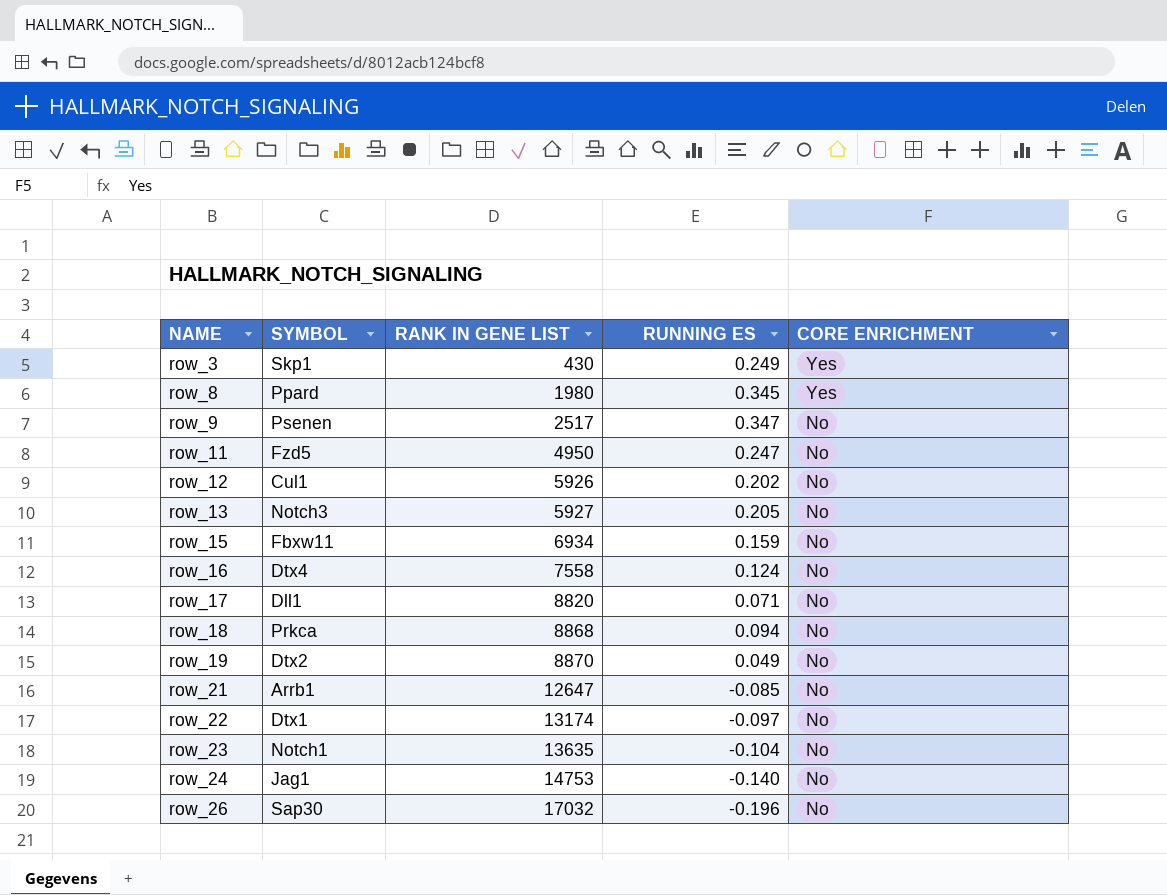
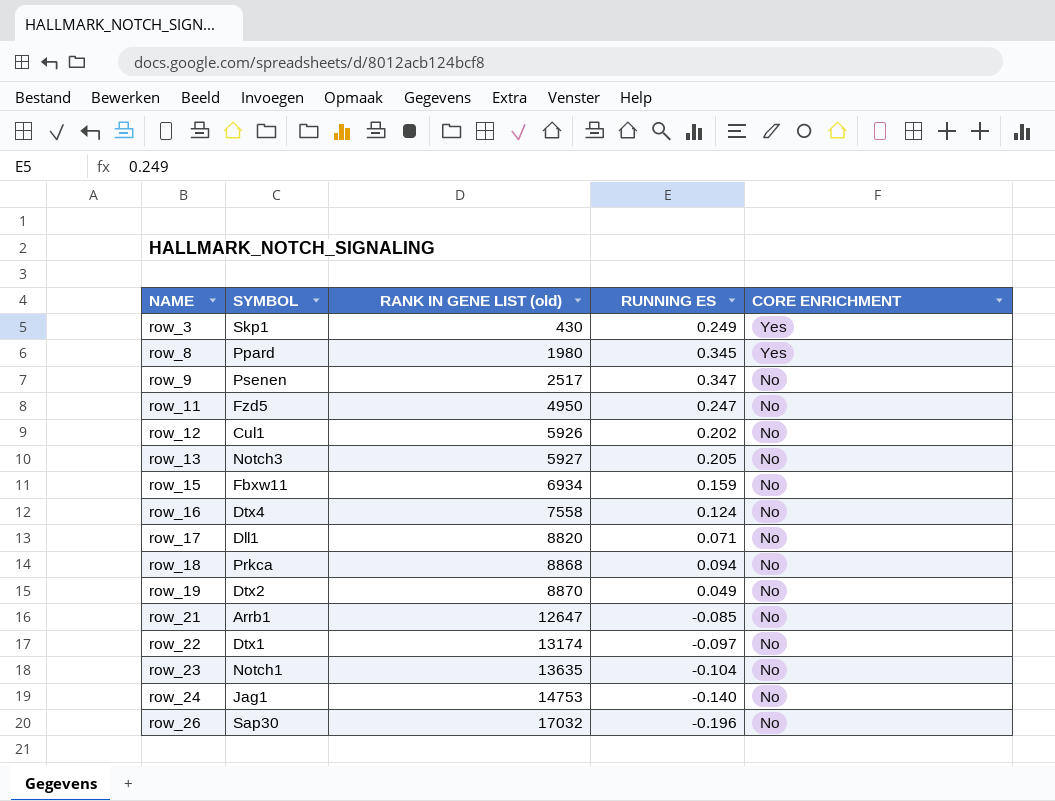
column name: RANK IN GENE LIST -> RANK IN GENE LIST (old)

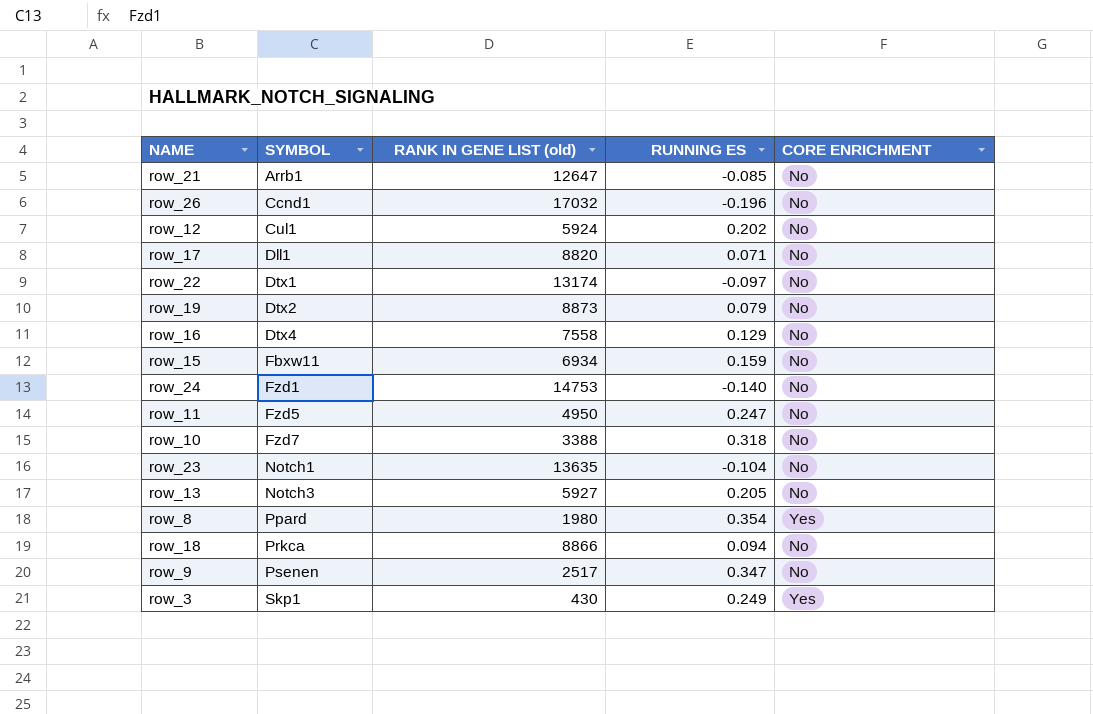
row order: NAME ascending -> SYMBOL ascending
row_26 | SYMBOL: Sap30 -> Ccnd1
row_12 | RANK IN GENE LIST (old): 5926 -> 5924
row_19 | RANK IN GENE LIST (old): 8870 -> 8873
row_19 | RUNNING ES: 0.049 -> 0.079
row_16 | RUNNING ES: 0.124 -> 0.129
row_24 | SYMBOL: Jag1 -> Fzd1
row row_10: none -> Fzd7 | 3388 | 0.318 | No
row_8 | RUNNING ES: 0.345 -> 0.354
row_18 | RANK IN GENE LIST (old): 8868 -> 8866

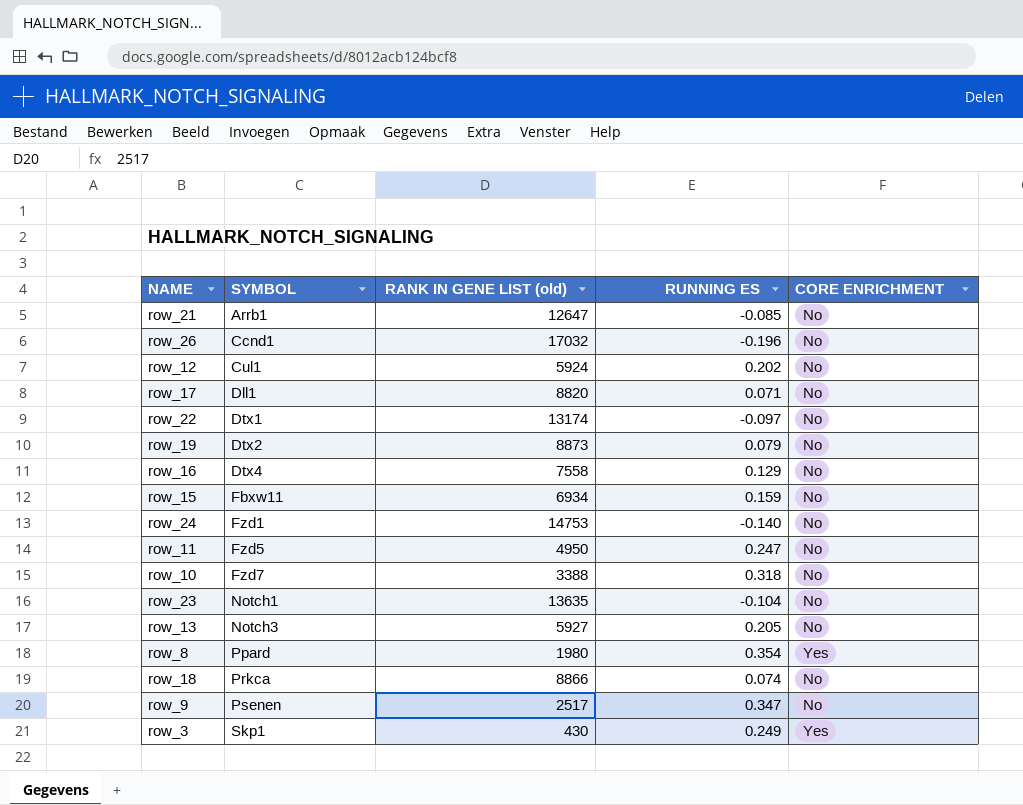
row_18 | RUNNING ES: 0.094 -> 0.074

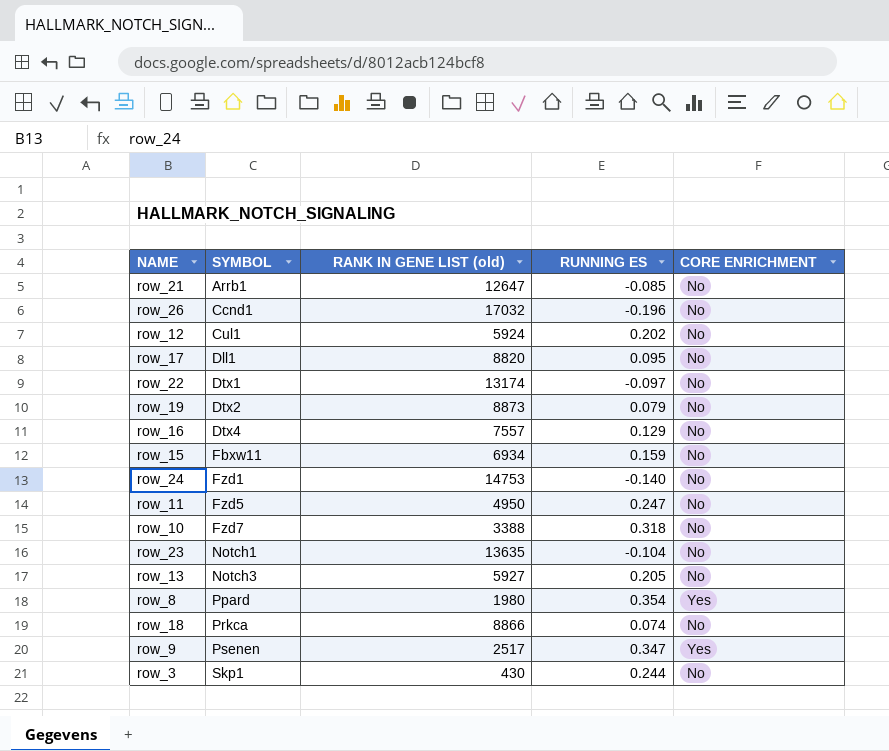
row_17 | RUNNING ES: 0.071 -> 0.095
row_16 | RANK IN GENE LIST (old): 7558 -> 7557
row_9 | CORE ENRICHMENT: No -> Yes
row_3 | RUNNING ES: 0.249 -> 0.244
row_3 | CORE ENRICHMENT: Yes -> No

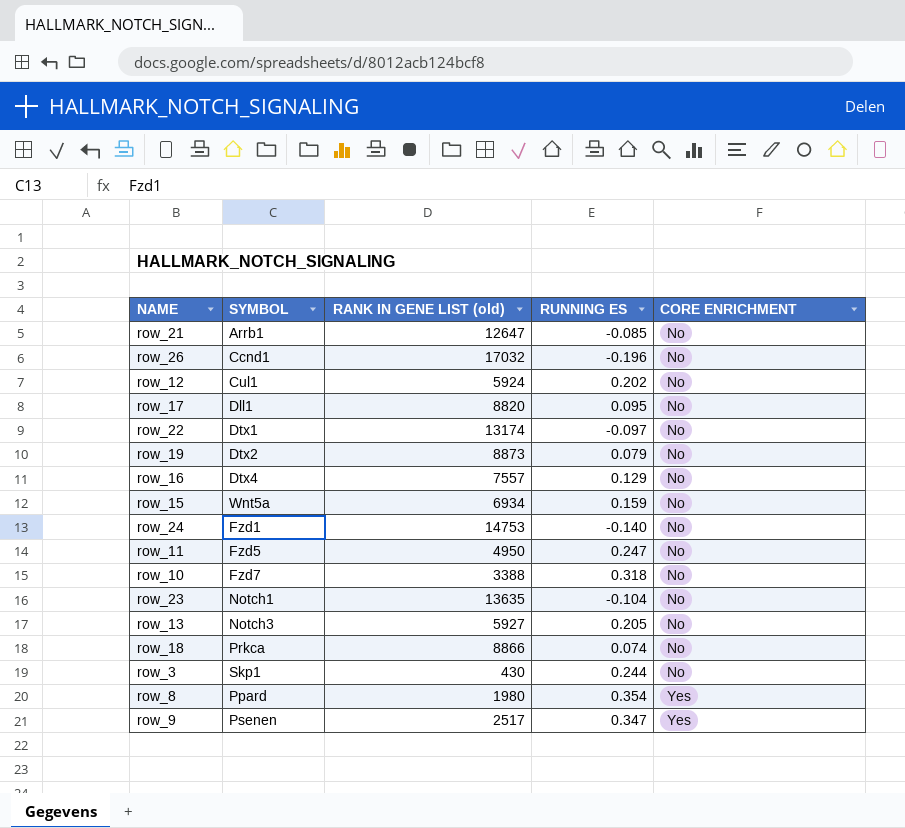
row order: SYMBOL ascending -> CORE ENRICHMENT ascending
row_15 | SYMBOL: Fbxw11 -> Wnt5a

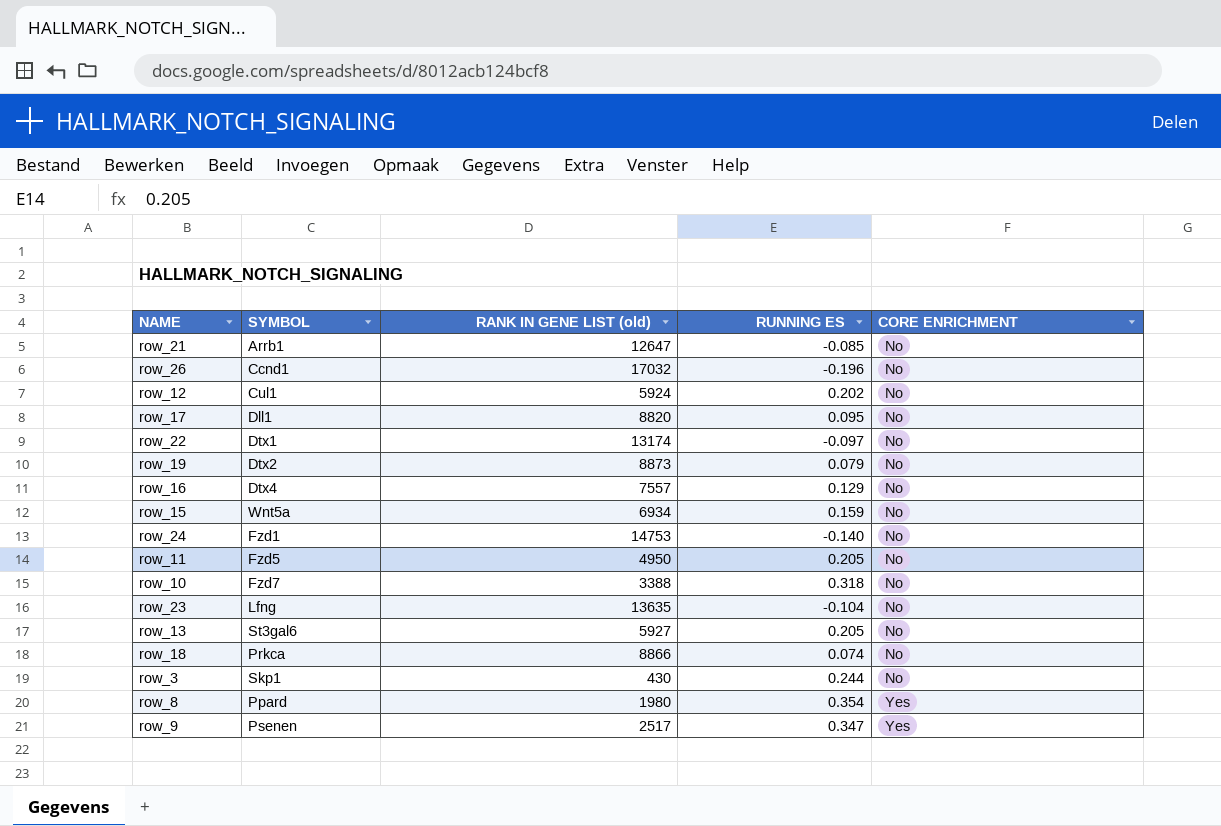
row_11 | RUNNING ES: 0.247 -> 0.205
row_23 | SYMBOL: Notch1 -> Lfng
row_13 | SYMBOL: Notch3 -> St3gal6

